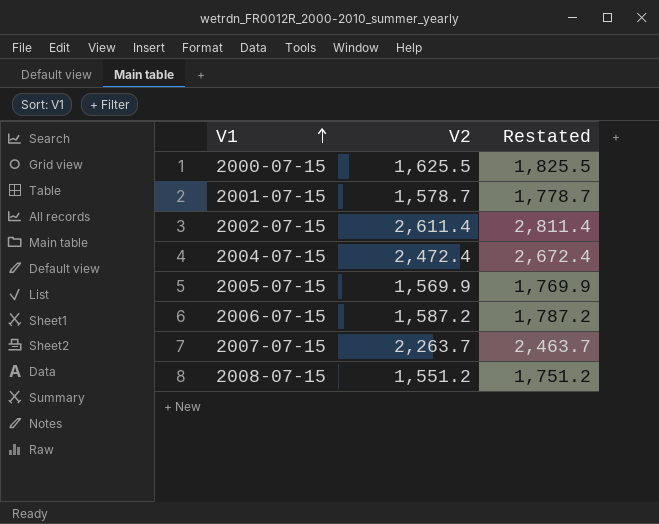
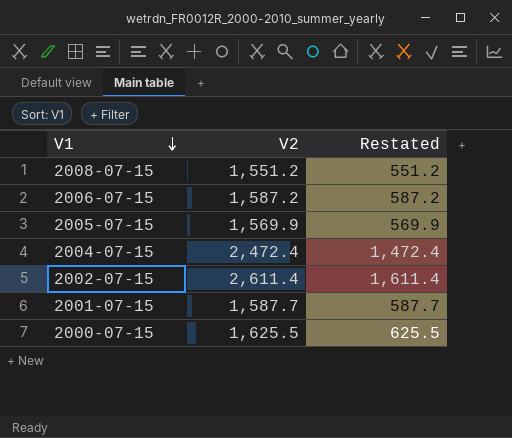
row order: V1 ascending -> V1 descending
column Restated | formula: [V2] + 200 -> [V2] - 1000
row 2007-07-15: 2,263.7 | 2,463.7 -> none
2001-07-15 | V2: 1,578.7 -> 1,587.7

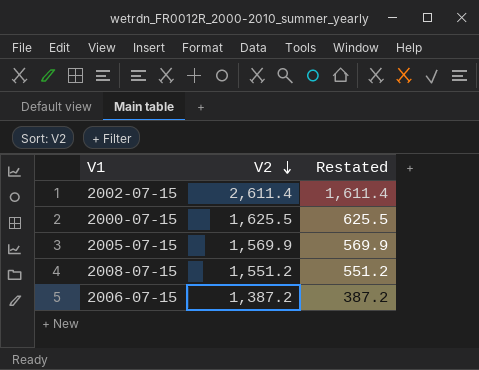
row order: V1 descending -> V2 descending
row 2004-07-15: 2,472.4 | 1,472.4 -> none
row 2001-07-15: 1,587.7 | 587.7 -> none
2006-07-15 | V2: 1,587.2 -> 1,387.2
2006-07-15 | Restated: 587.2 -> 387.2

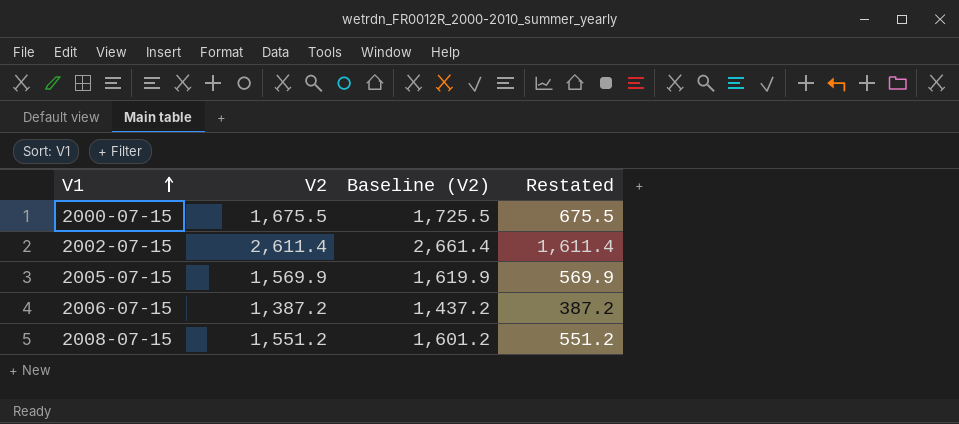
row order: V2 descending -> V1 ascending
column Baseline (V2) | formula: none -> [V2] + 50
2000-07-15 | V2: 1,625.5 -> 1,675.5
2000-07-15 | Restated: 625.5 -> 675.5

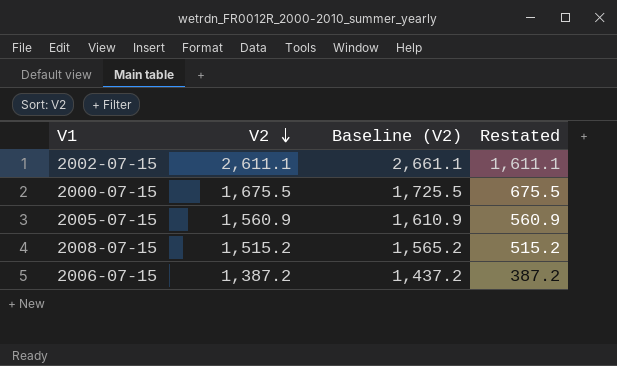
row order: V1 ascending -> V2 descending
2002-07-15 | V2: 2,611.4 -> 2,611.1
2002-07-15 | Baseline (V2): 2,661.4 -> 2,661.1
2002-07-15 | Restated: 1,611.4 -> 1,611.1
2005-07-15 | V2: 1,569.9 -> 1,560.9
2005-07-15 | Baseline (V2): 1,619.9 -> 1,610.9
2005-07-15 | Restated: 569.9 -> 560.9
2008-07-15 | V2: 1,551.2 -> 1,515.2
2008-07-15 | Baseline (V2): 1,601.2 -> 1,565.2
2008-07-15 | Restated: 551.2 -> 515.2

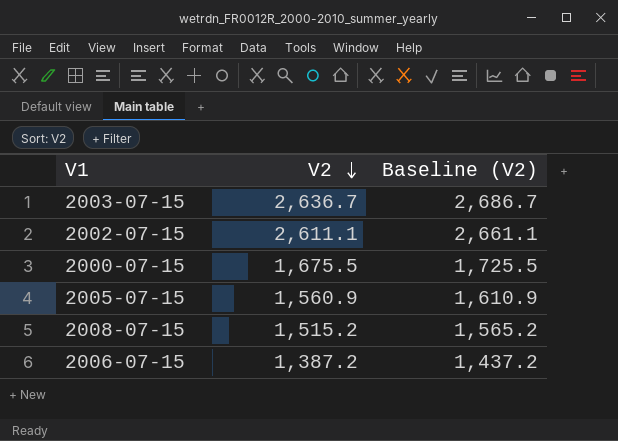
column Restated | formula: [V2] - 1000 -> none
row 2003-07-15: none -> 2,636.7 | 2,686.7

